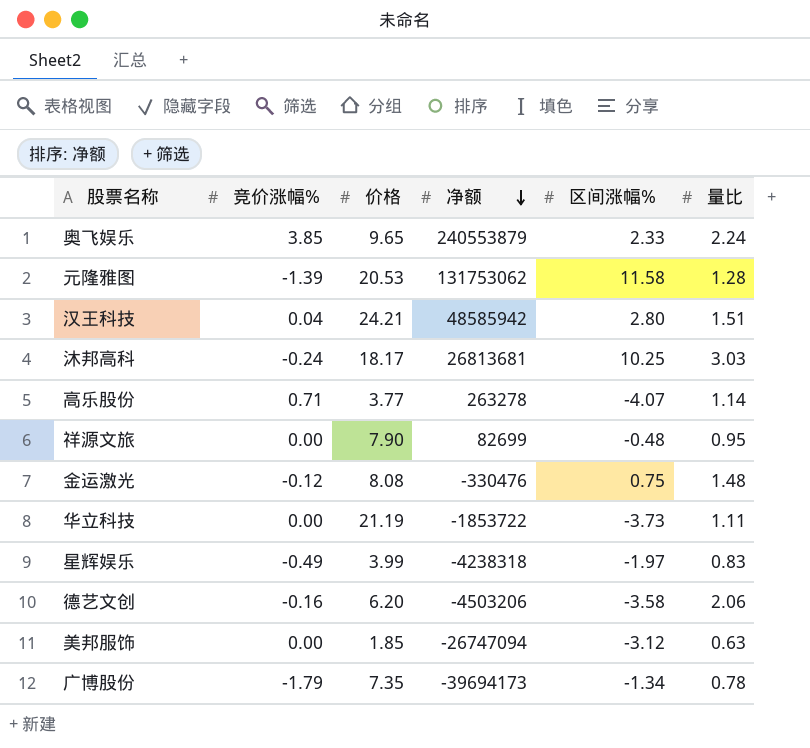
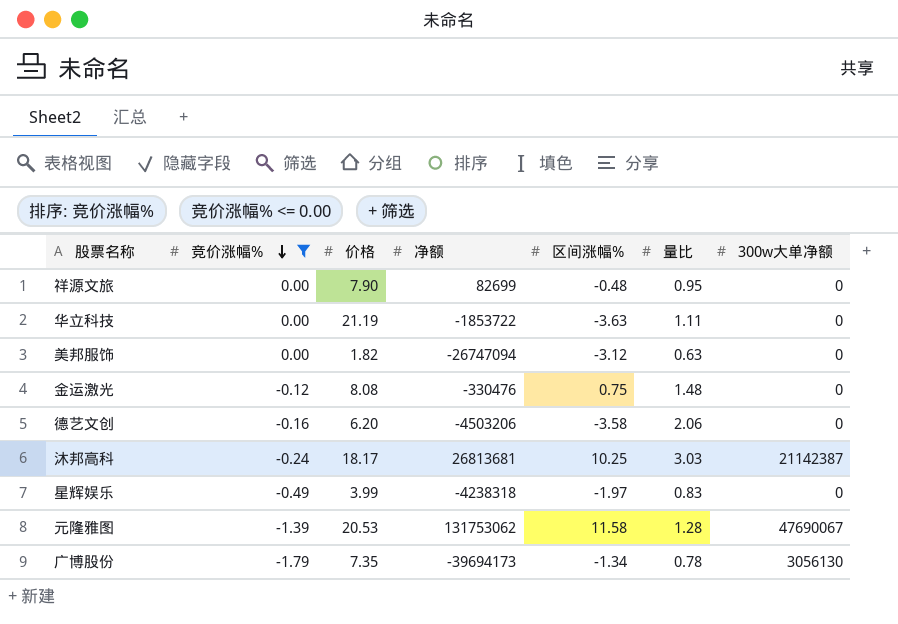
filter: none -> 竞价涨幅% <= 0.00
row order: 净额 descending -> 竞价涨幅% descending
column 300w大单净额 | position: none -> 7
华立科技 | 区间涨幅%: -3.73 -> -3.63
美邦服饰 | 价格: 1.85 -> 1.82

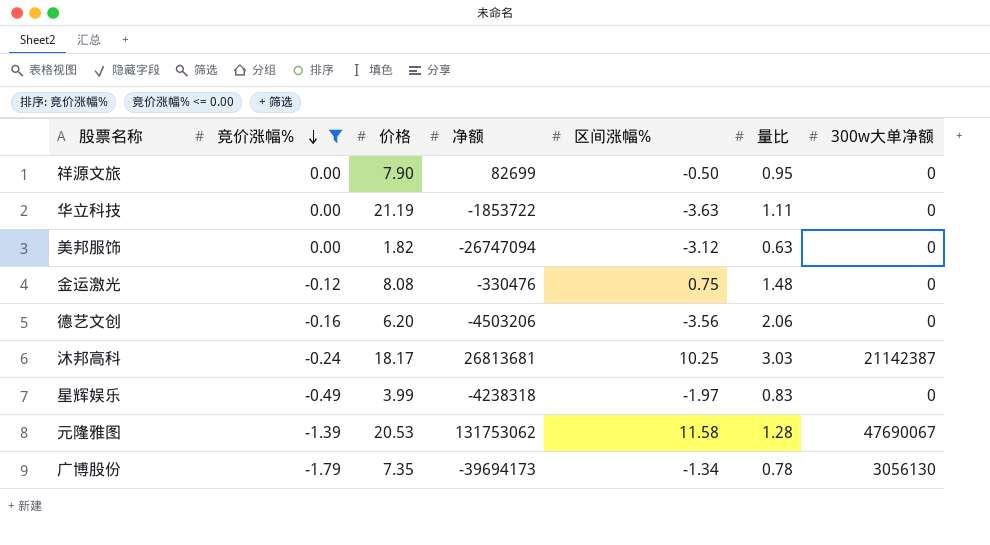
祥源文旅 | 区间涨幅%: -0.48 -> -0.50
德艺文创 | 区间涨幅%: -3.58 -> -3.56

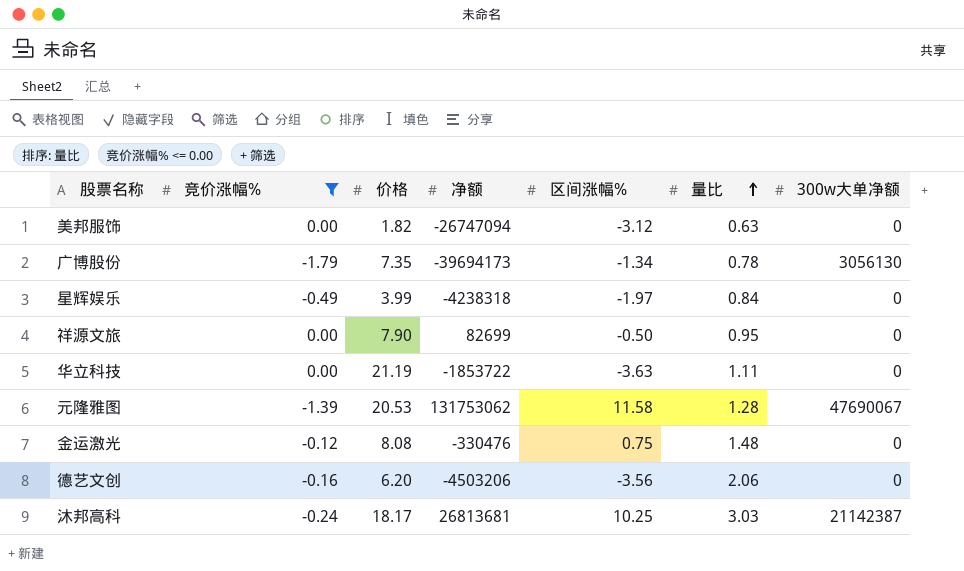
row order: 竞价涨幅% descending -> 量比 ascending
星辉娱乐 | 量比: 0.83 -> 0.84

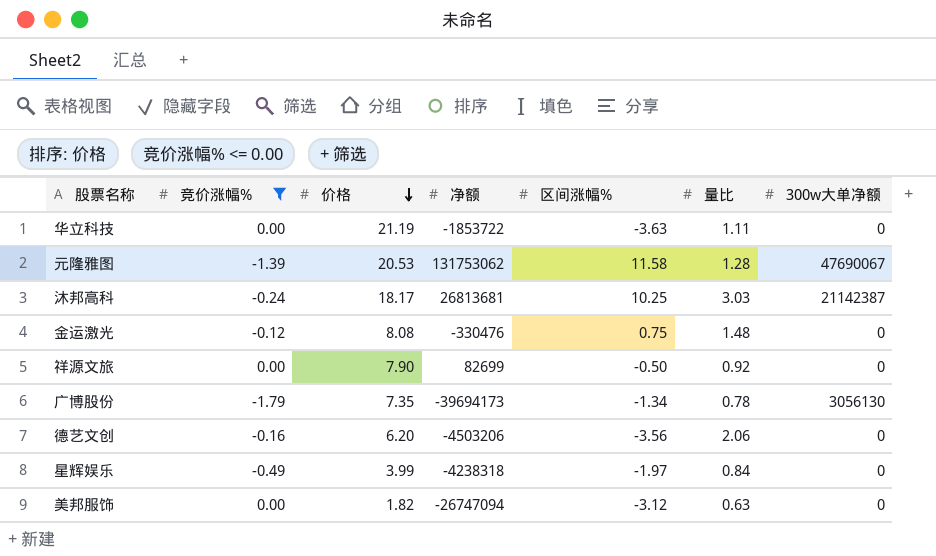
row order: 量比 ascending -> 价格 descending
祥源文旅 | 量比: 0.95 -> 0.92

